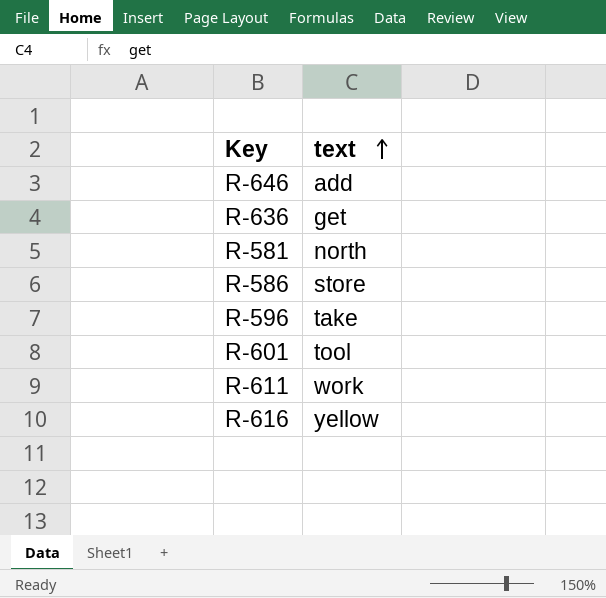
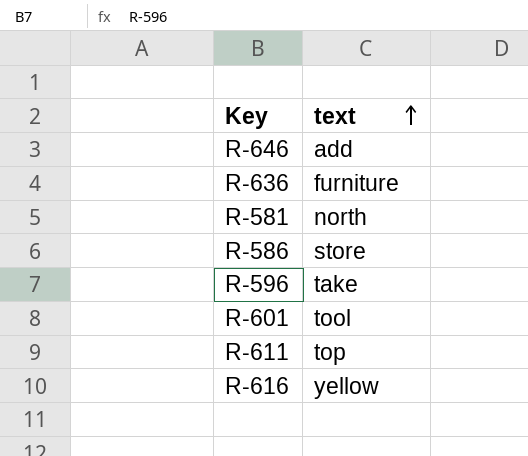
R-636 | text: get -> furniture
R-611 | text: work -> top

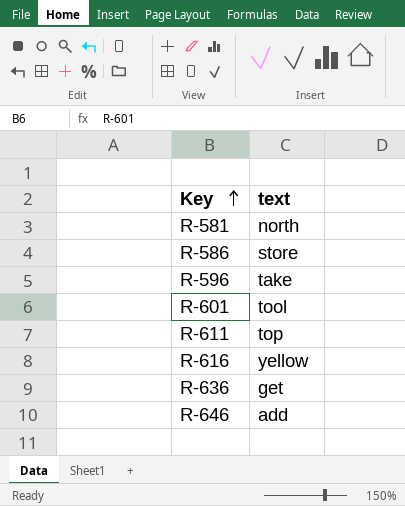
row order: text ascending -> Key ascending
R-636 | text: furniture -> get

